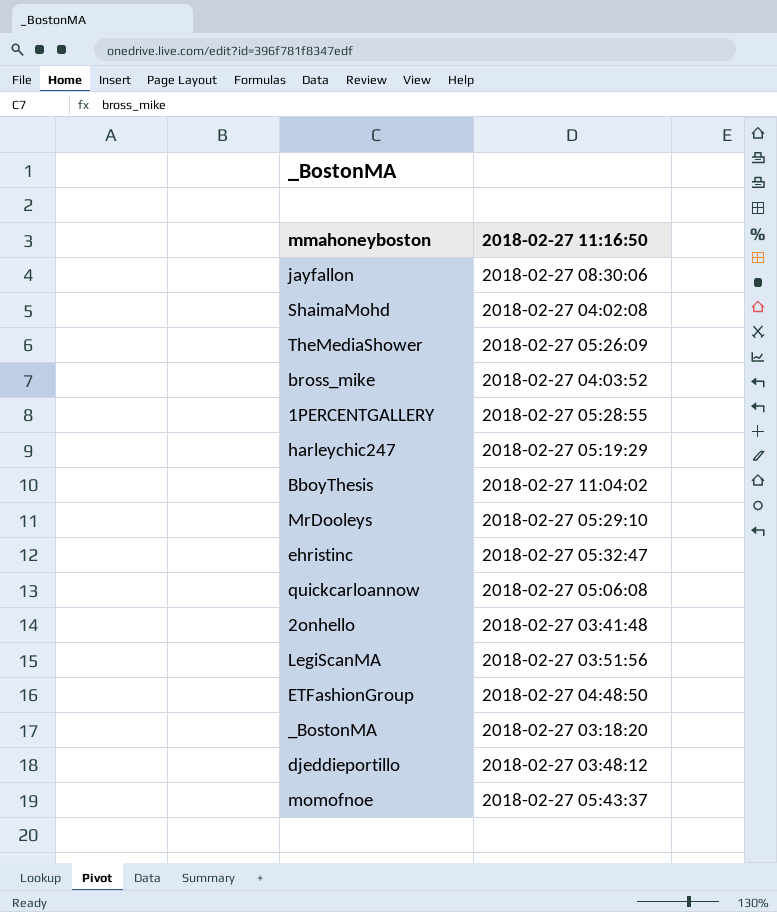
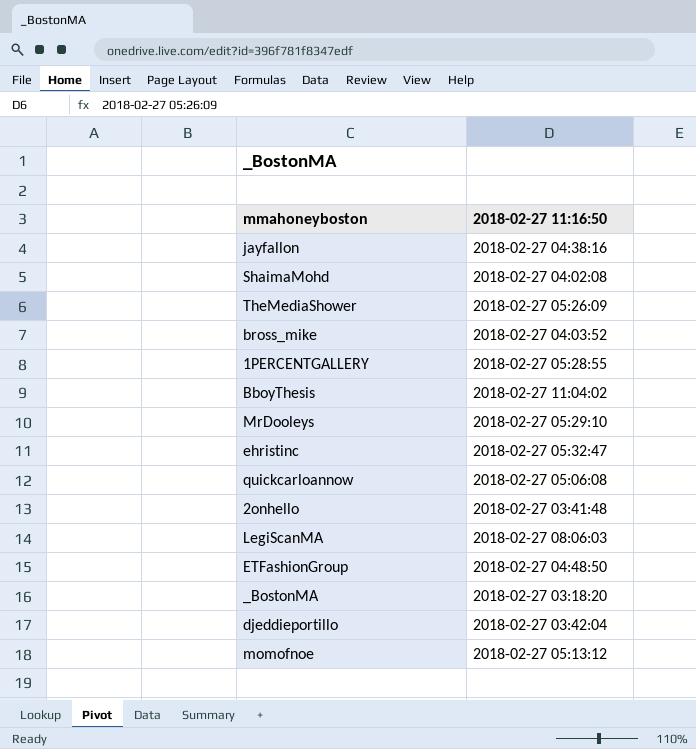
row harleychic247: 2018-02-27 05:19:29 -> none
jayfallon | 2018-02-27 11:16:50: 2018-02-27 08:30:06 -> 2018-02-27 04:38:16
LegiScanMA | 2018-02-27 11:16:50: 2018-02-27 03:51:56 -> 2018-02-27 08:06:03
djeddieportillo | 2018-02-27 11:16:50: 2018-02-27 03:48:12 -> 2018-02-27 03:42:04
momofnoe | 2018-02-27 11:16:50: 2018-02-27 05:43:37 -> 2018-02-27 05:13:12

